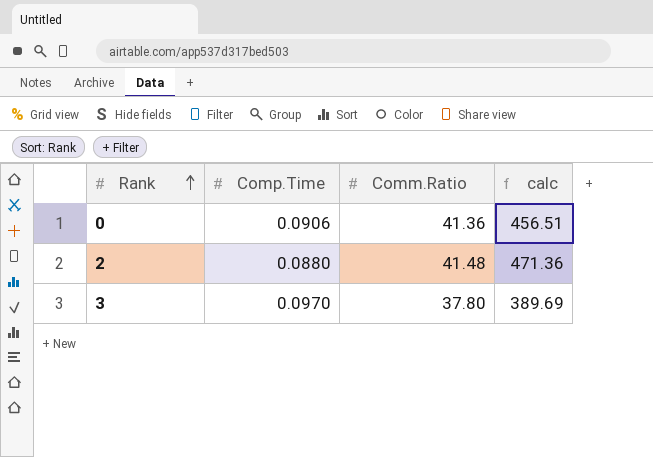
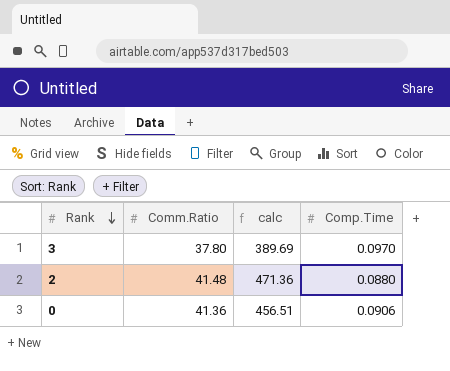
row order: Rank ascending -> Rank descending
column Comp.Time | position: 2 -> 4

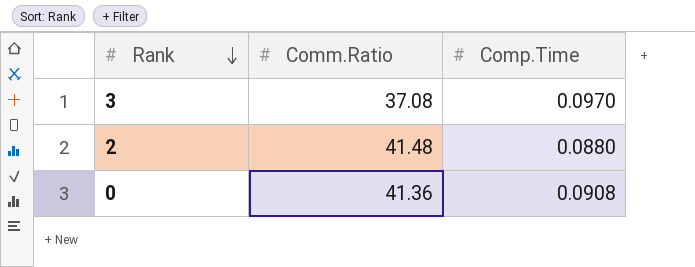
column calc | formula: [Comm.Ratio] / [Comp.Time] -> none
3 | Comm.Ratio: 37.80 -> 37.08
0 | Comp.Time: 0.0906 -> 0.0908

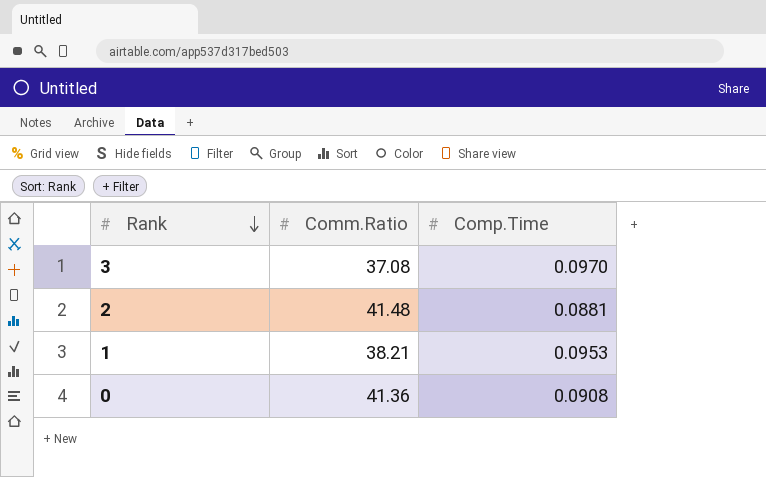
2 | Comp.Time: 0.0880 -> 0.0881
row 1: none -> 38.21 | 0.0953

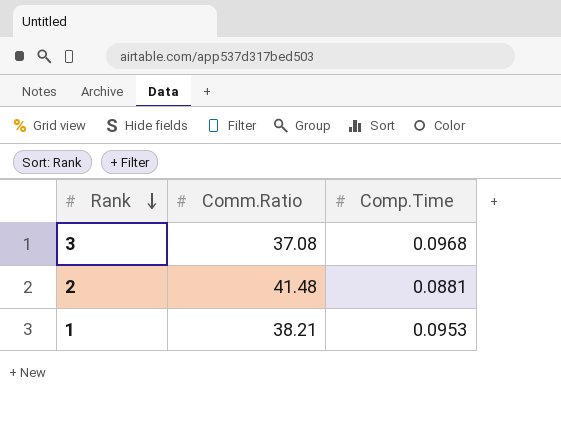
row 0: 41.36 | 0.0908 -> none
3 | Comp.Time: 0.0970 -> 0.0968

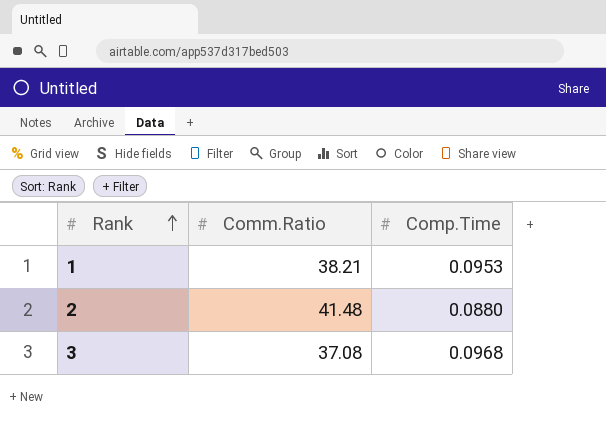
row order: Rank descending -> Rank ascending
2 | Comp.Time: 0.0881 -> 0.0880

